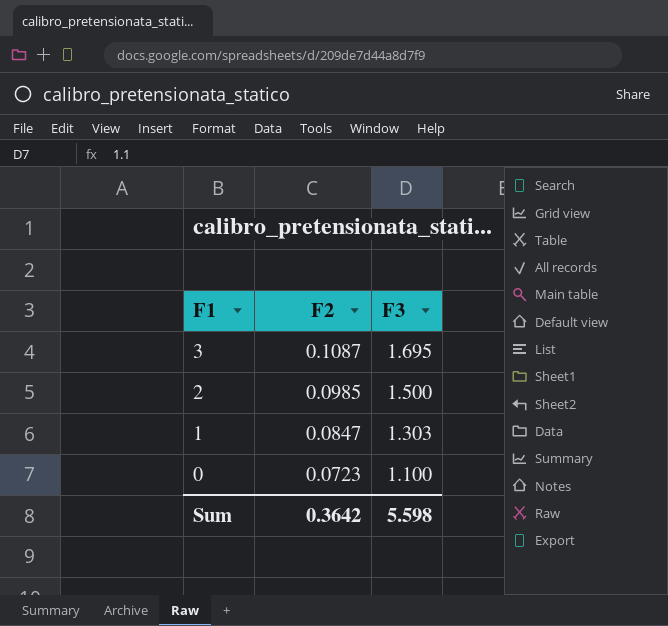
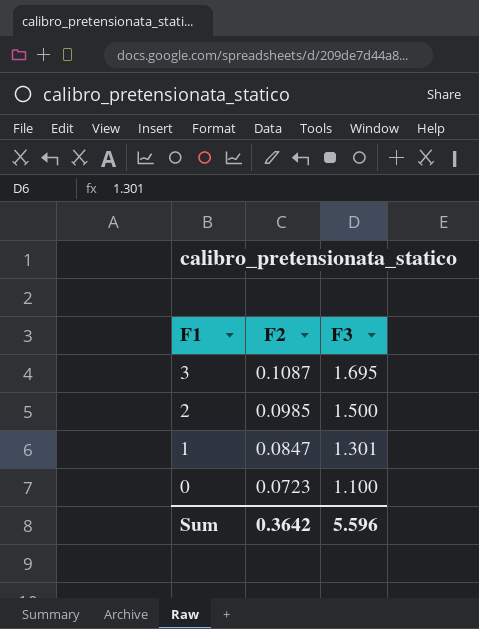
1 | F3: 1.303 -> 1.301
Sum | F3: 5.598 -> 5.596

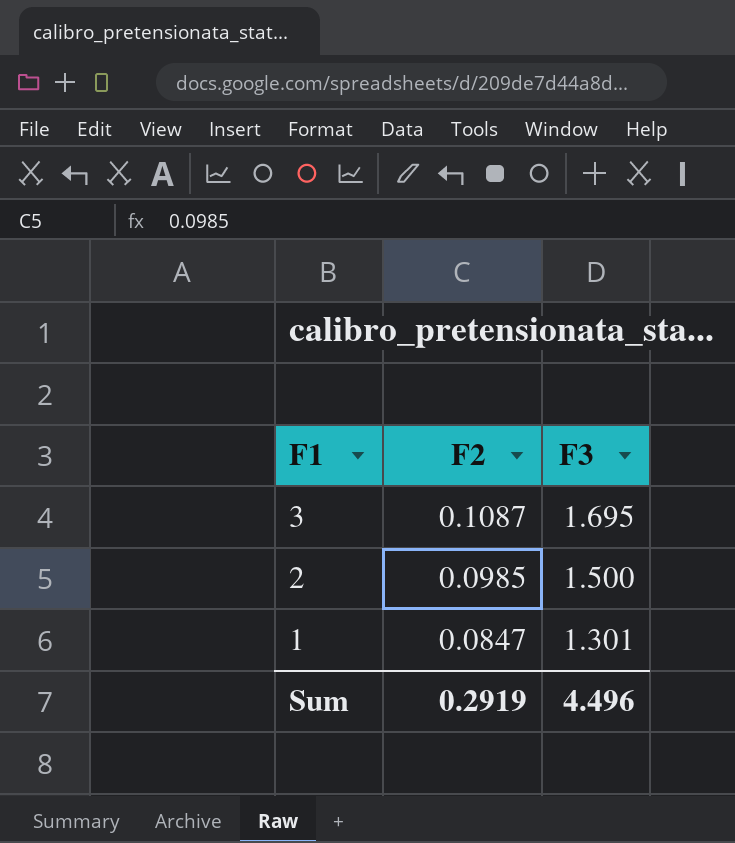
row 0: 0.0723 | 1.100 -> none
Sum | F2: 0.3642 -> 0.2919
Sum | F3: 5.596 -> 4.496

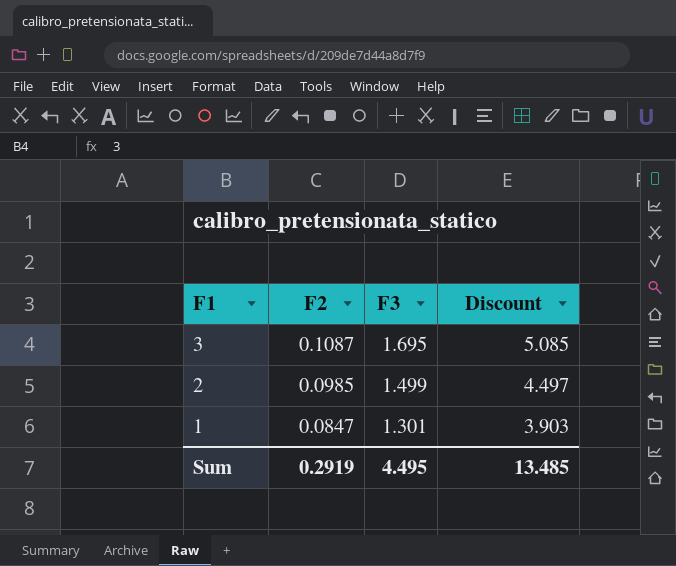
column Discount | formula: none -> [F3] * 3
2 | F3: 1.500 -> 1.499
Sum | F3: 4.496 -> 4.495

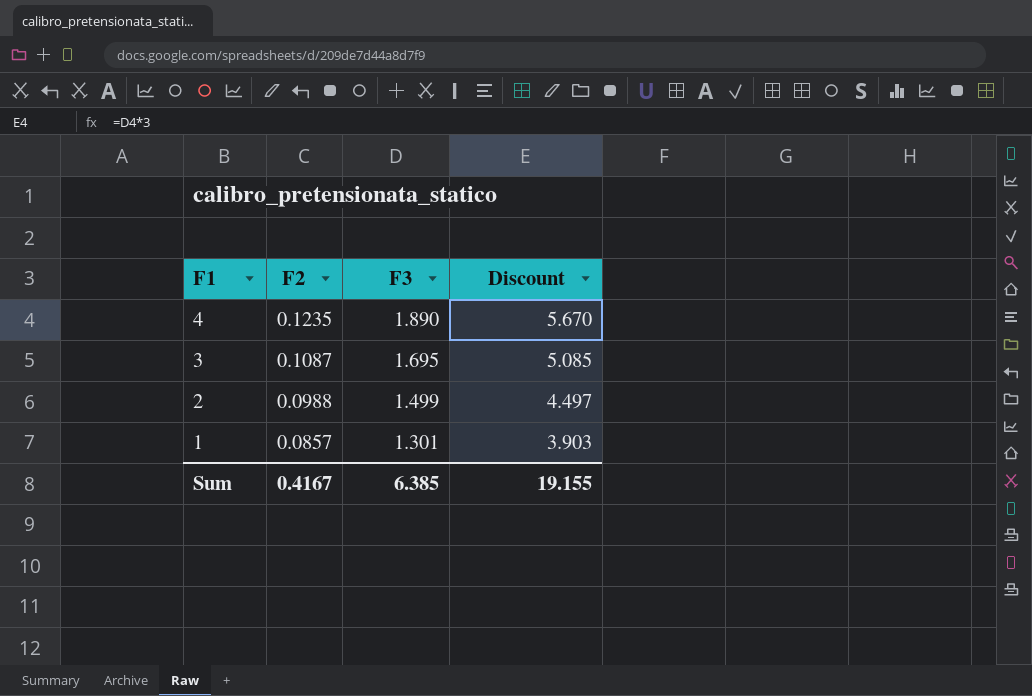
row 4: none -> 0.1235 | 1.890 | 5.670
2 | F2: 0.0985 -> 0.0988
1 | F2: 0.0847 -> 0.0857
Sum | F2: 0.2919 -> 0.4167
Sum | F3: 4.495 -> 6.385
Sum | Discount: 13.485 -> 19.155

